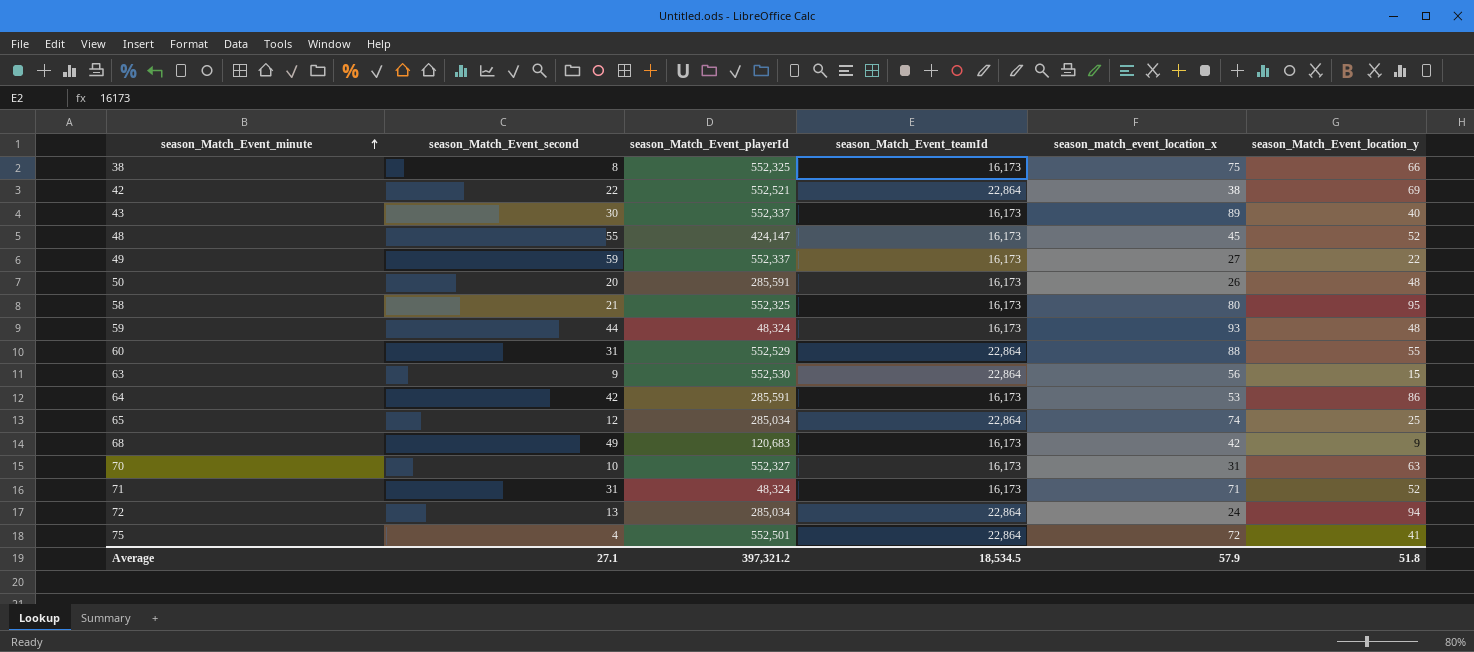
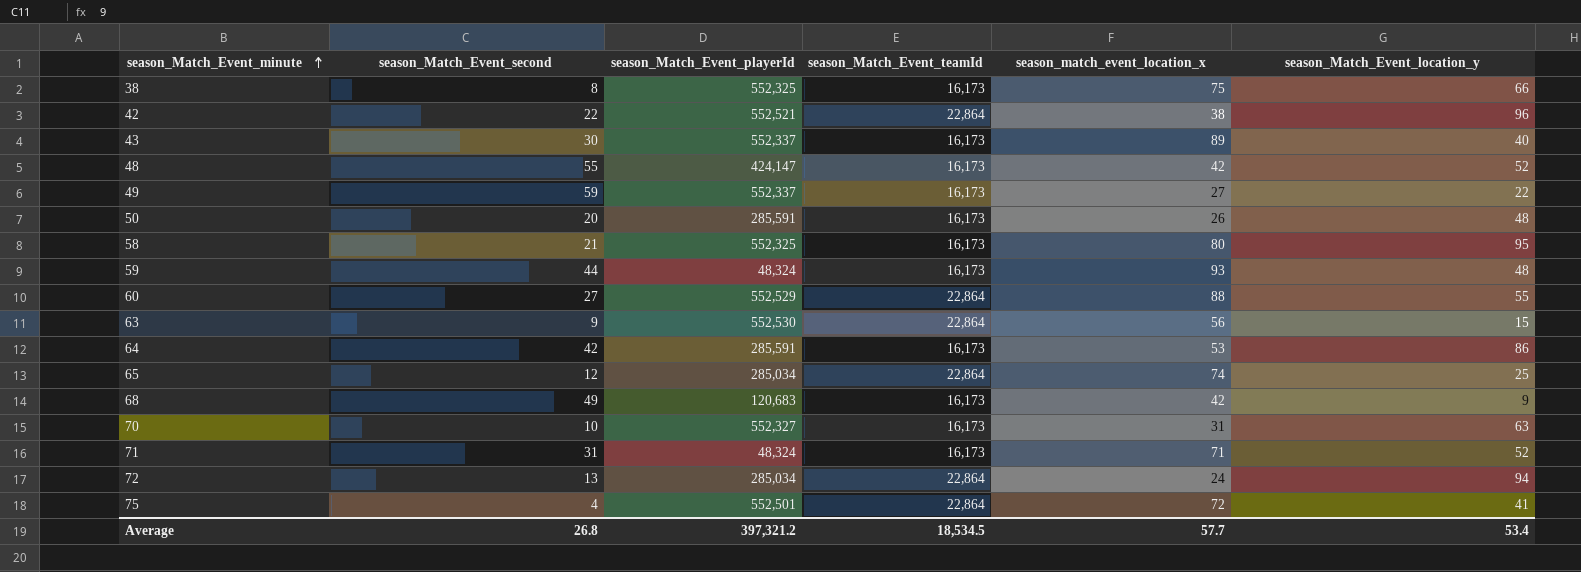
42 | season_Match_Event_location_y: 69 -> 96
48 | season_match_event_location_x: 45 -> 42
60 | season_Match_Event_second: 31 -> 27
Average | season_Match_Event_second: 27.1 -> 26.8
Average | season_match_event_location_x: 57.9 -> 57.7
Average | season_Match_Event_location_y: 51.8 -> 53.4

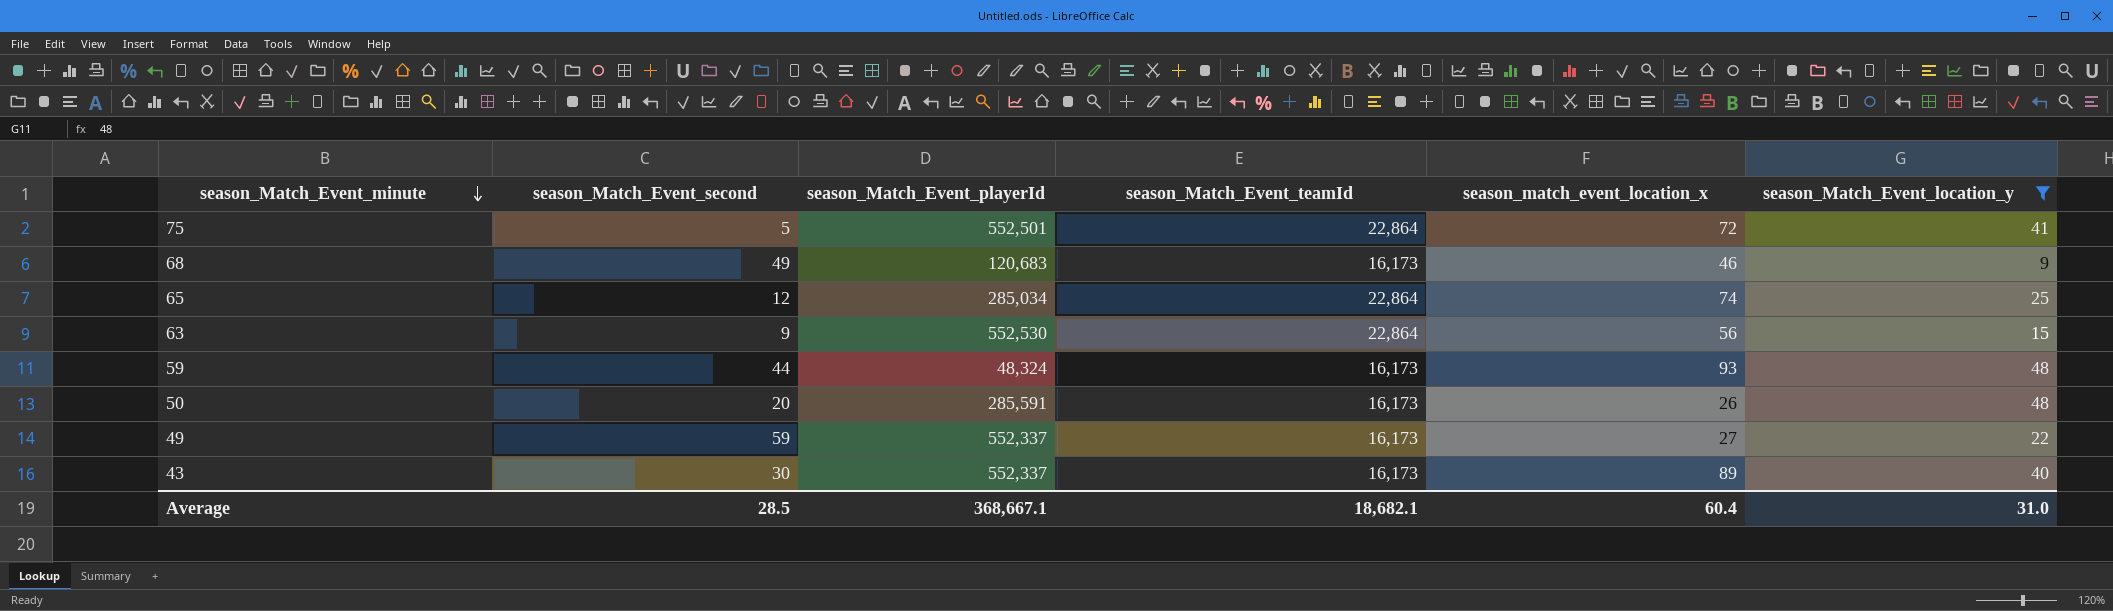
filter: none -> season_Match_Event_location_y <= 48
row order: season_Match_Event_minute ascending -> season_Match_Event_minute descending
75 | season_Match_Event_second: 4 -> 5
68 | season_match_event_location_x: 42 -> 46
Average | season_Match_Event_second: 26.8 -> 28.5
Average | season_Match_Event_playerId: 397,321.2 -> 368,667.1
Average | season_Match_Event_teamId: 18,534.5 -> 18,682.1
Average | season_match_event_location_x: 57.7 -> 60.4
Average | season_Match_Event_location_y: 53.4 -> 31.0

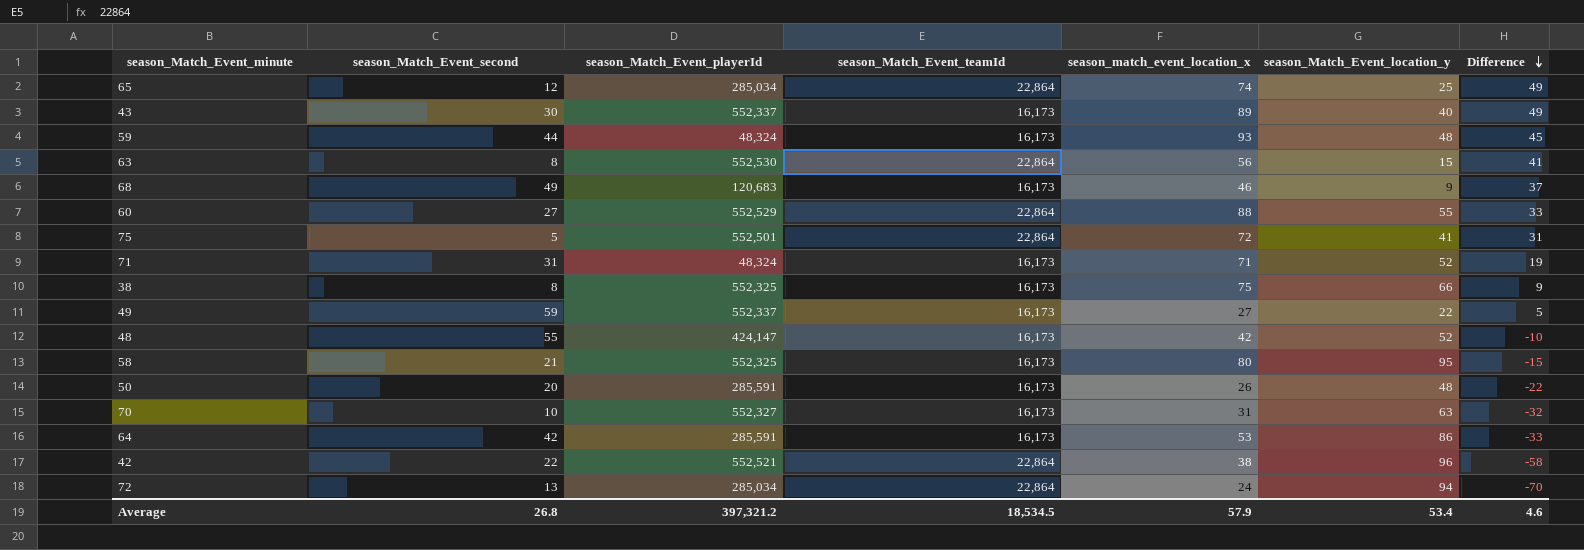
filter: season_Match_Event_location_y <= 48 -> none
row order: season_Match_Event_minute descending -> Difference descending
column Difference | formula: none -> [season_match_event_location_x] - [season_Match_Event_location_y]
63 | season_Match_Event_second: 9 -> 8
Average | season_Match_Event_second: 28.5 -> 26.8
Average | season_Match_Event_playerId: 368,667.1 -> 397,321.2
Average | season_Match_Event_teamId: 18,682.1 -> 18,534.5
Average | season_match_event_location_x: 60.4 -> 57.9
Average | season_Match_Event_location_y: 31.0 -> 53.4

